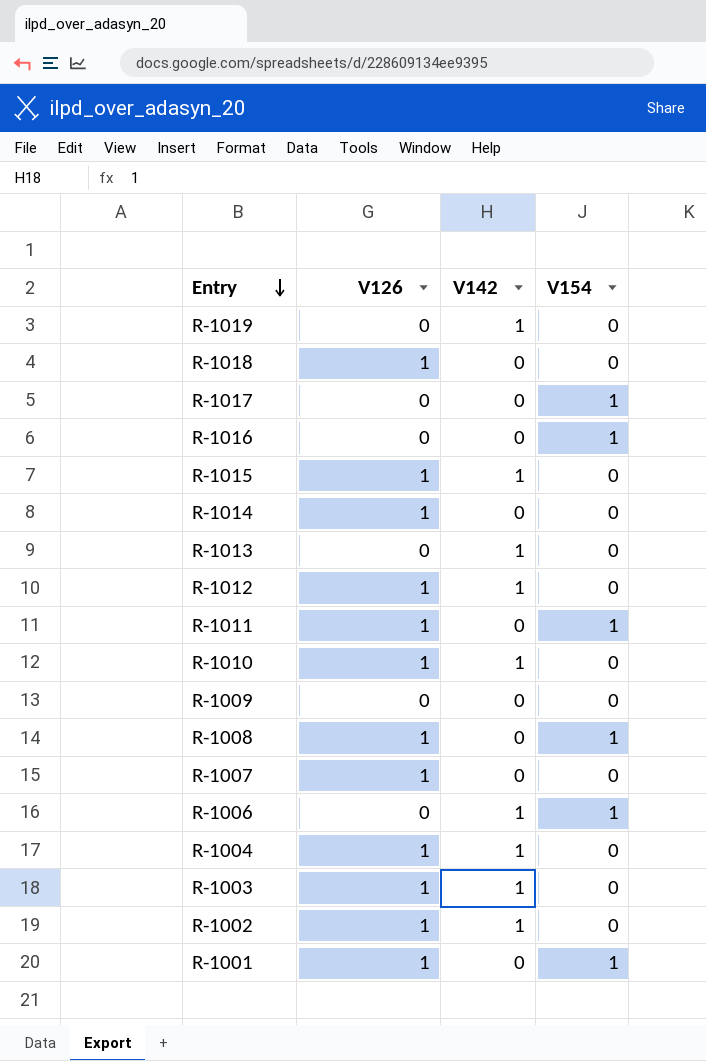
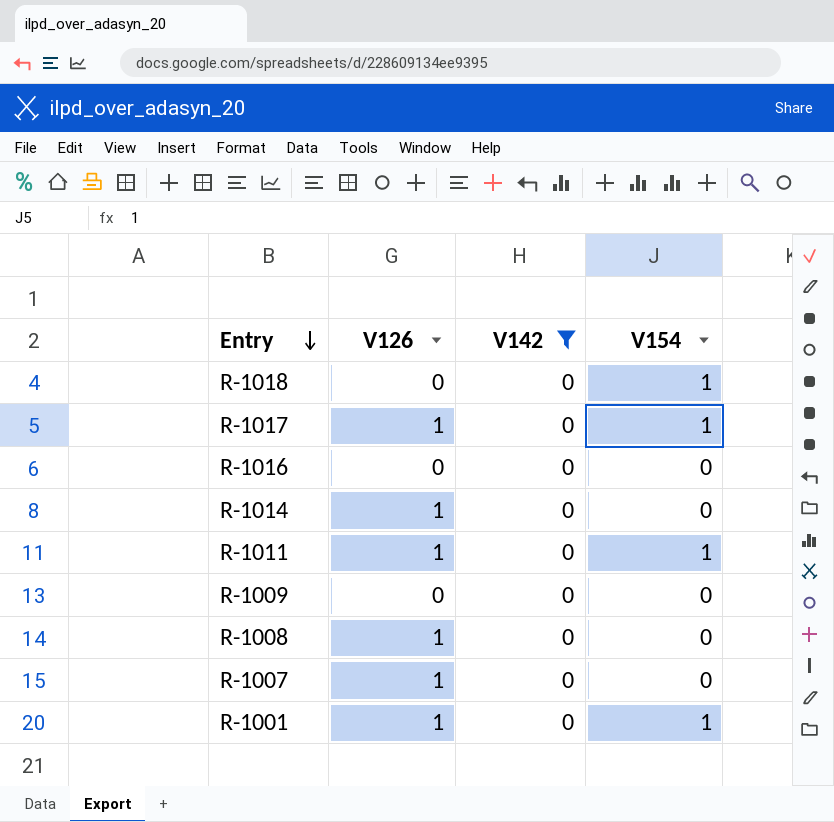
filter: none -> V142 = 0
R-1018 | V126: 1 -> 0
R-1018 | V154: 0 -> 1
R-1017 | V126: 0 -> 1
R-1016 | V154: 1 -> 0
R-1008 | V154: 1 -> 0

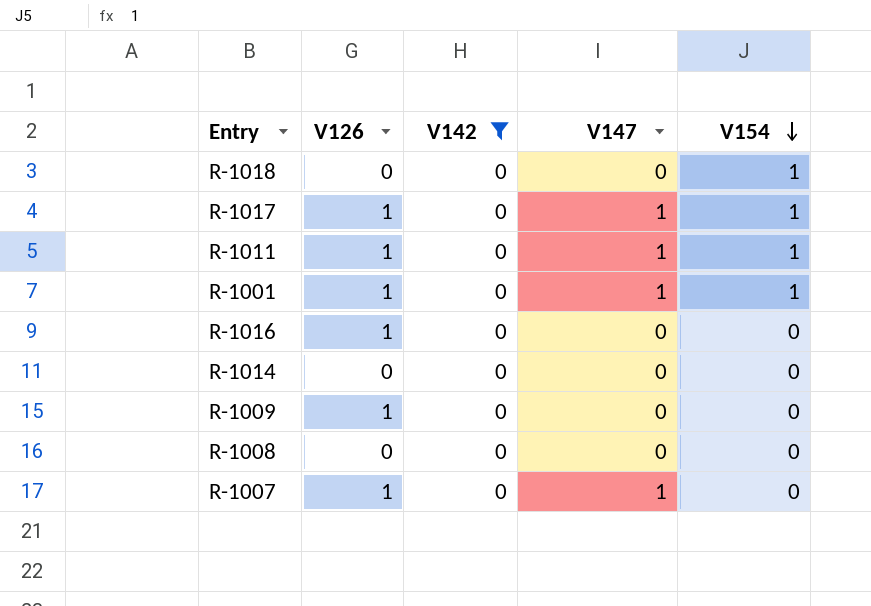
row order: Entry descending -> V154 descending
column V147 | position: none -> 4
R-1016 | V126: 0 -> 1
R-1014 | V126: 1 -> 0
R-1009 | V126: 0 -> 1
R-1008 | V126: 1 -> 0

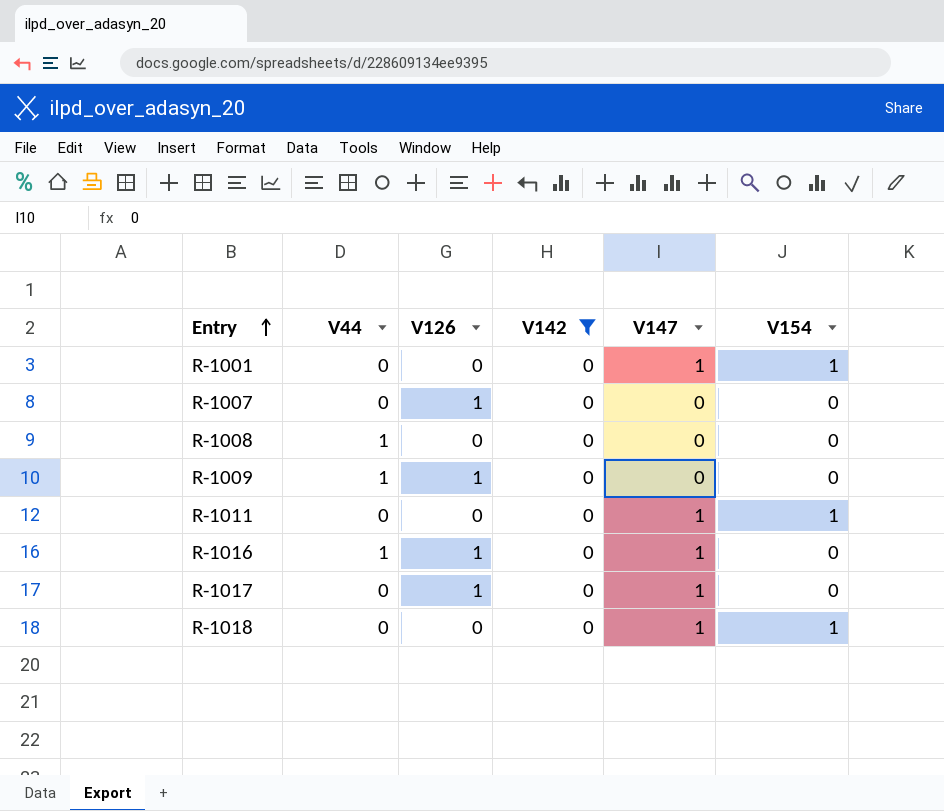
row order: V154 descending -> Entry ascending
column V44 | position: none -> 2
row R-1014: 0 | 0 | 0 | 0 -> none
R-1001 | V126: 1 -> 0
R-1007 | V147: 1 -> 0
R-1011 | V126: 1 -> 0
R-1016 | V147: 0 -> 1
R-1017 | V154: 1 -> 0
R-1018 | V147: 0 -> 1

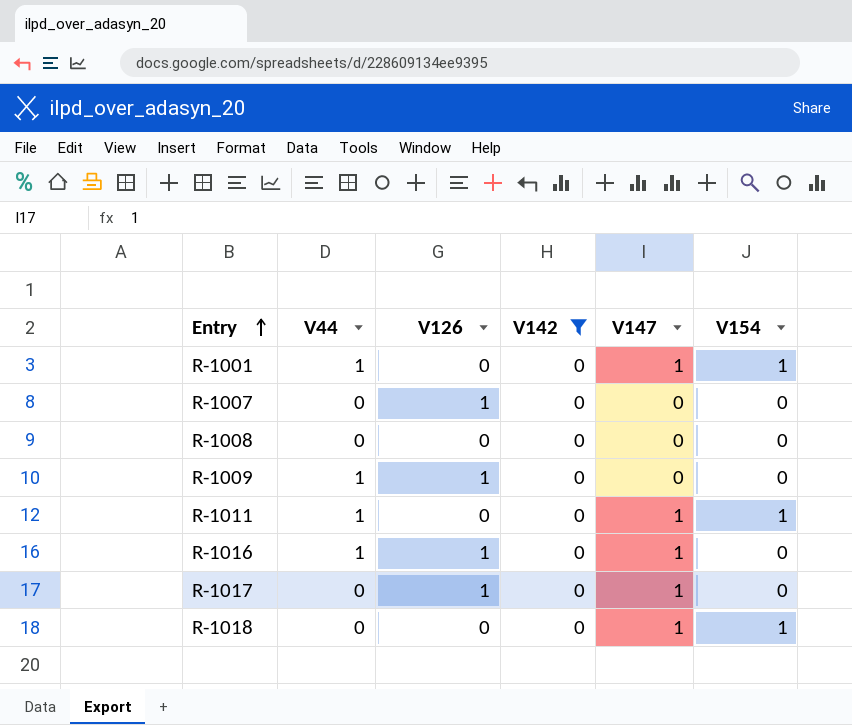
R-1001 | V44: 0 -> 1
R-1008 | V44: 1 -> 0
R-1011 | V44: 0 -> 1

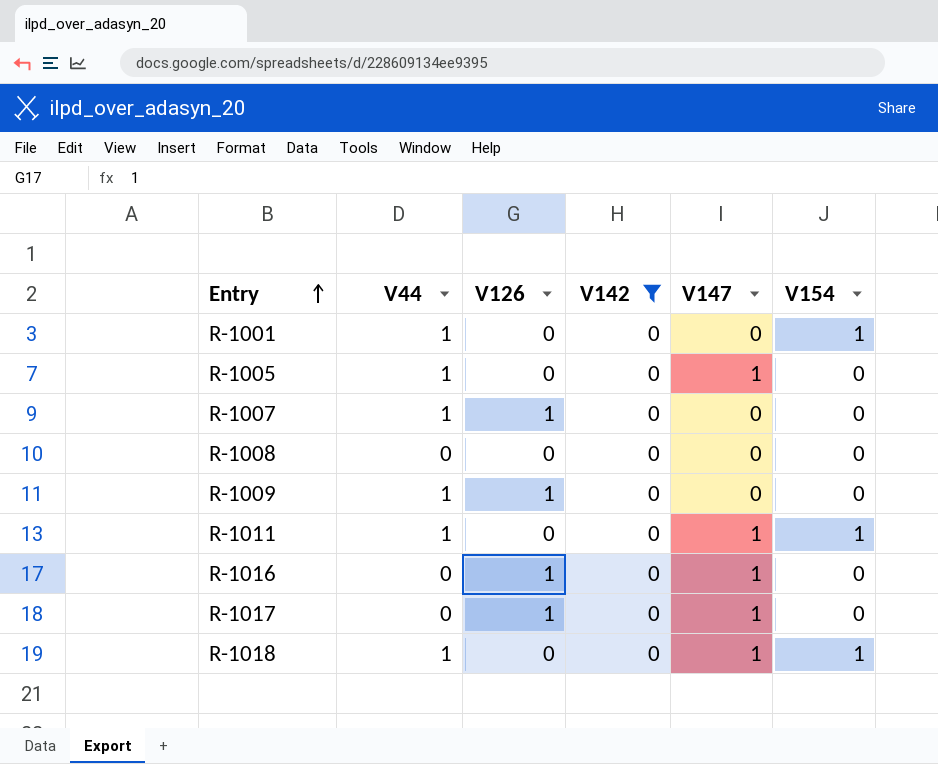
R-1001 | V147: 1 -> 0
row R-1005: none -> 1 | 0 | 0 | 1 | 0
R-1007 | V44: 0 -> 1
R-1016 | V44: 1 -> 0
R-1018 | V44: 0 -> 1

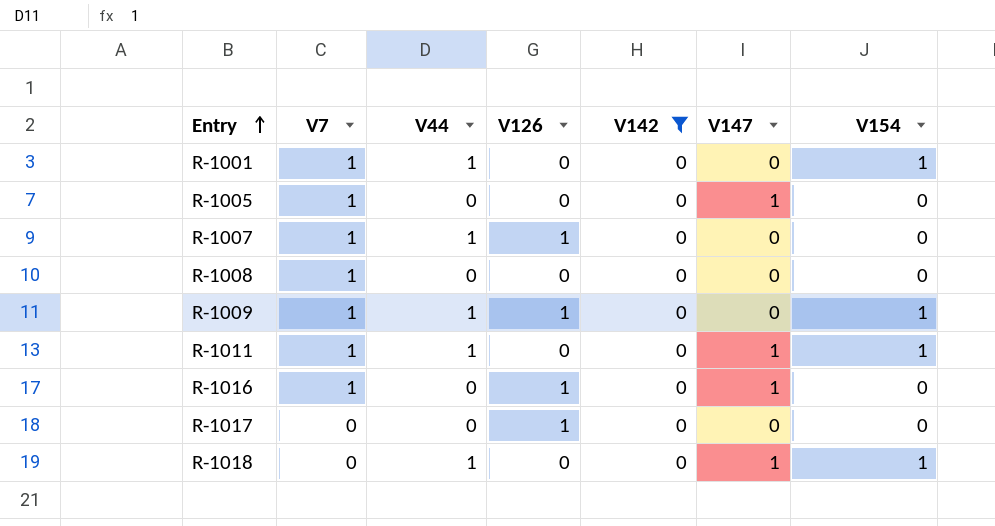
column V7 | position: none -> 2
R-1005 | V44: 1 -> 0
R-1009 | V154: 0 -> 1
R-1017 | V147: 1 -> 0

